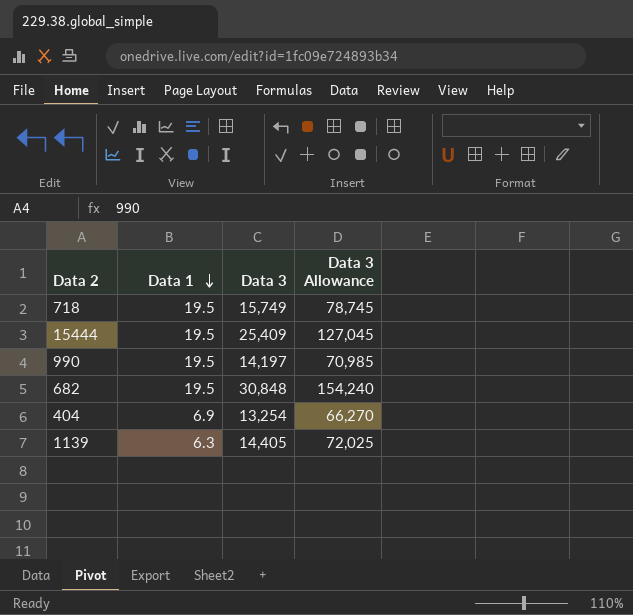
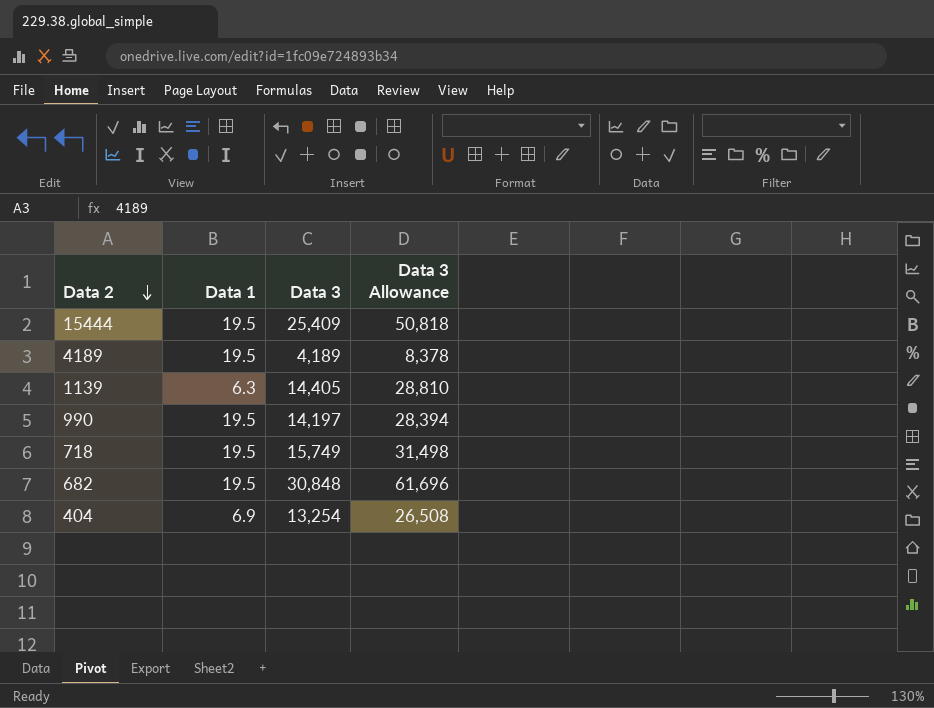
row order: Data 1 descending -> Data 2 descending
column Data 3 Allowance | formula: [Data 3] * 5 -> [Data 3] * 2
row 4189: none -> 19.5 | 4,189 | 8,378

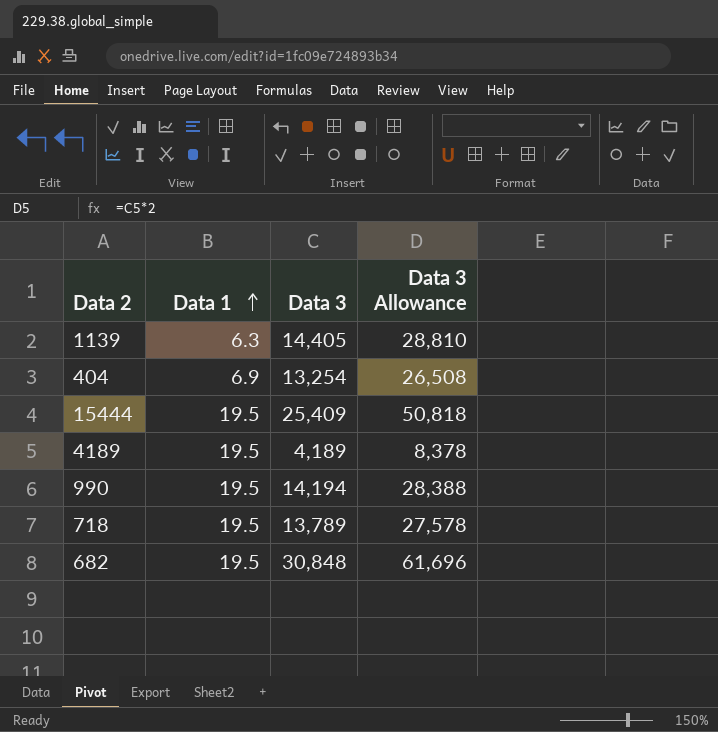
row order: Data 2 descending -> Data 1 ascending
990 | Data 3: 14,197 -> 14,194
990 | Data 3 Allowance: 28,394 -> 28,388
718 | Data 3: 15,749 -> 13,789
718 | Data 3 Allowance: 31,498 -> 27,578

